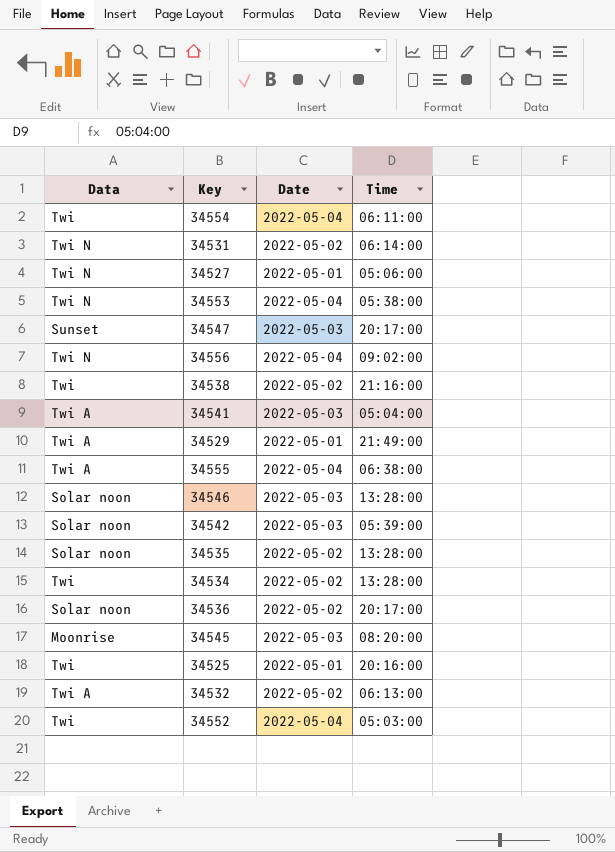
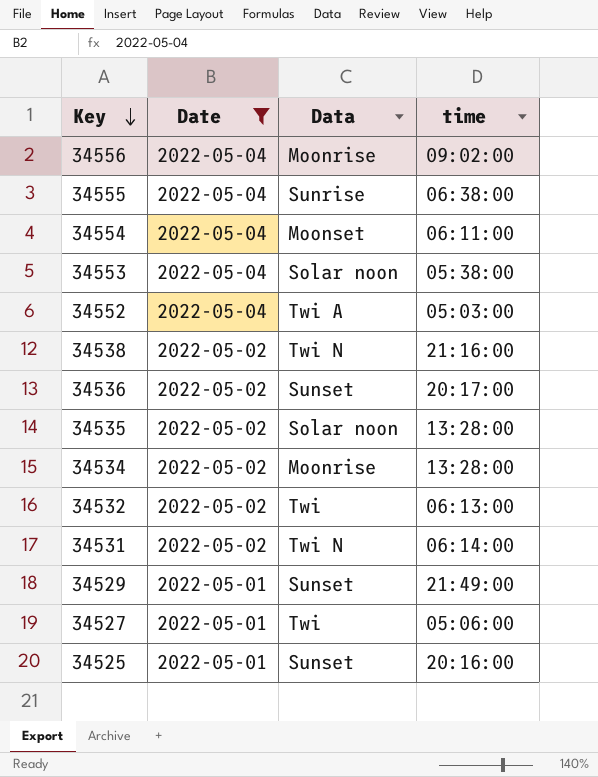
filter: none -> Date != 2022-05-03
row order: none -> Key descending
column Data | position: 1 -> 3
column name: Time -> time
34556 | Data: Twi N -> Moonrise
34555 | Data: Twi A -> Sunrise
34554 | Data: Twi -> Moonset
34553 | Data: Twi N -> Solar noon
34552 | Data: Twi -> Twi A
34538 | Data: Twi -> Twi N
34536 | Data: Solar noon -> Sunset
34534 | Data: Twi -> Moonrise
34532 | Data: Twi A -> Twi
34529 | Data: Twi A -> Sunset
34527 | Data: Twi N -> Twi
34525 | Data: Twi -> Sunset

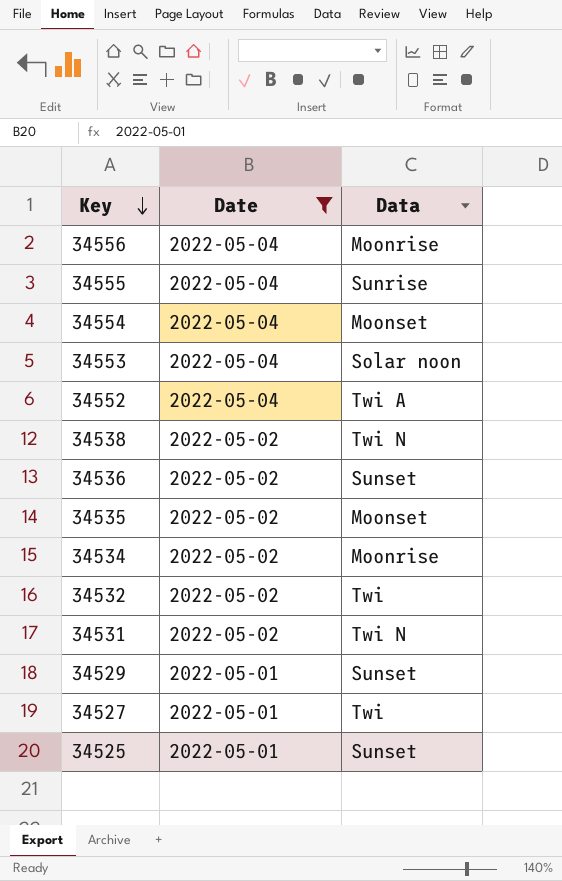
column time | position: 4 -> none
34535 | Data: Solar noon -> Moonset

